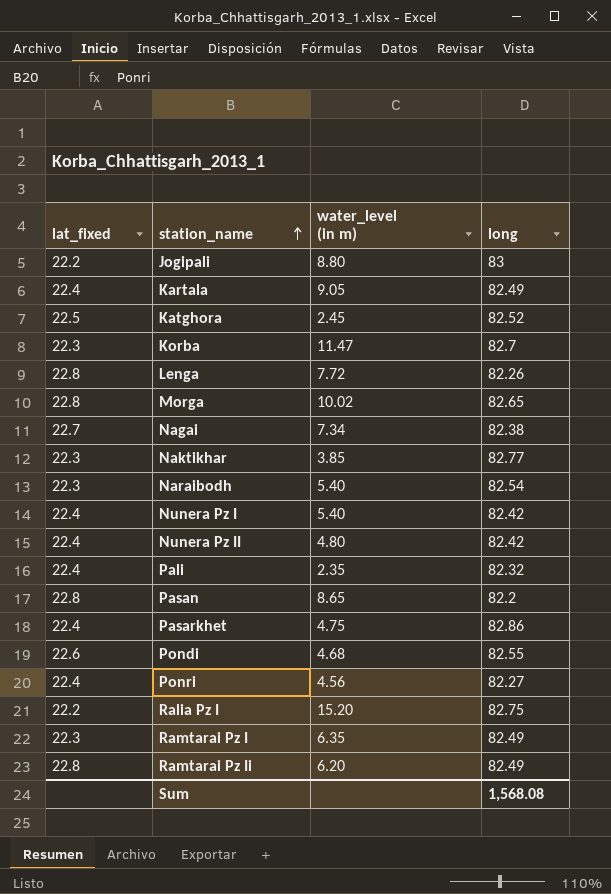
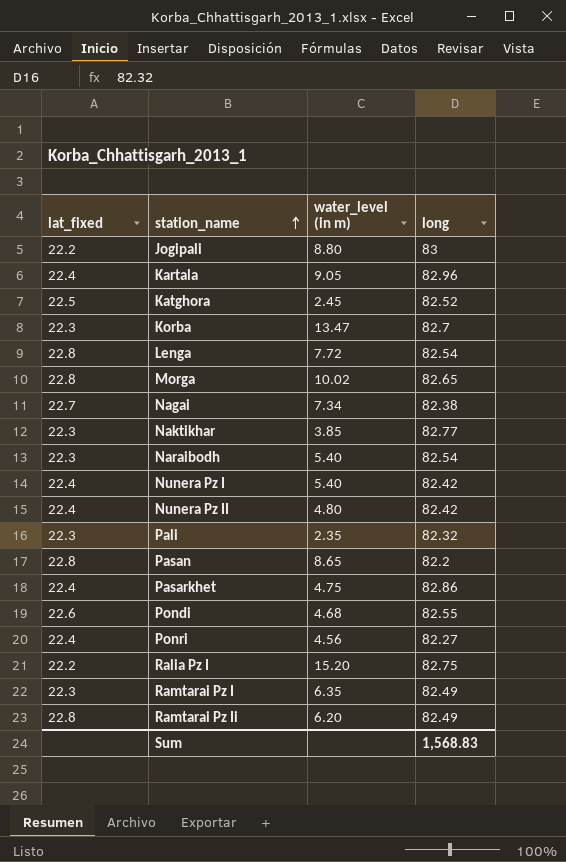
Kartala | long: 82.49 -> 82.96
Korba | water_level (in m): 11.47 -> 13.47
Lenga | long: 82.26 -> 82.54
Pali | lat_fixed: 22.4 -> 22.3
Sum | long: 1,568.08 -> 1,568.83

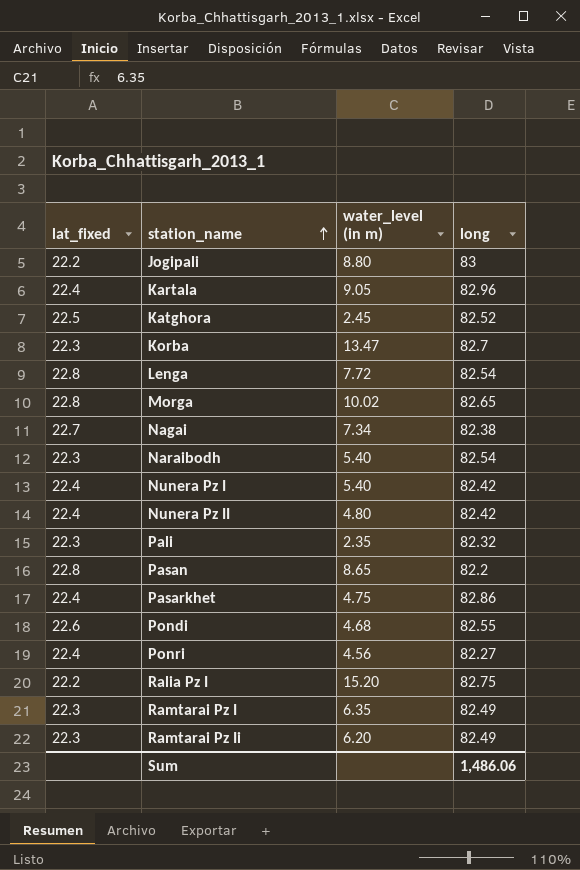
row Naktikhar: 22.3 | 3.85 | 82.77 -> none
Ramtarai Pz Ii | lat_fixed: 22.8 -> 22.3
Sum | long: 1,568.83 -> 1,486.06

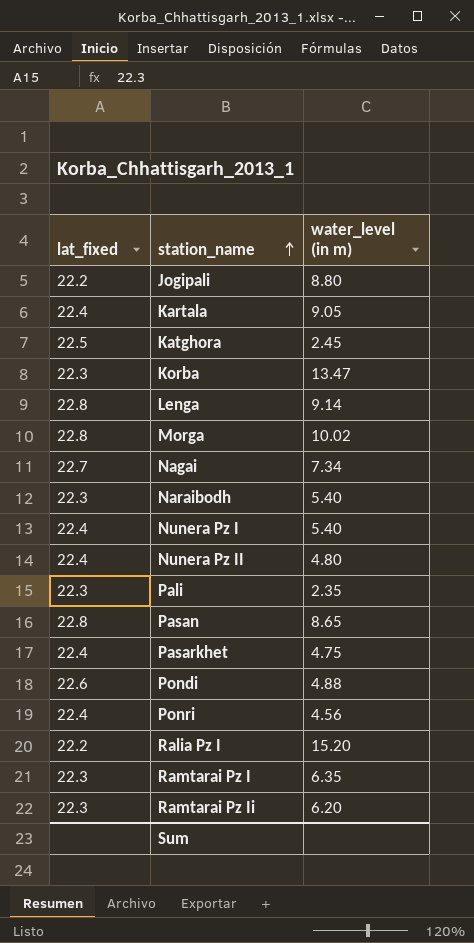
column long | position: 4 -> none
Lenga | water_level (in m): 7.72 -> 9.14
Pondi | water_level (in m): 4.68 -> 4.88

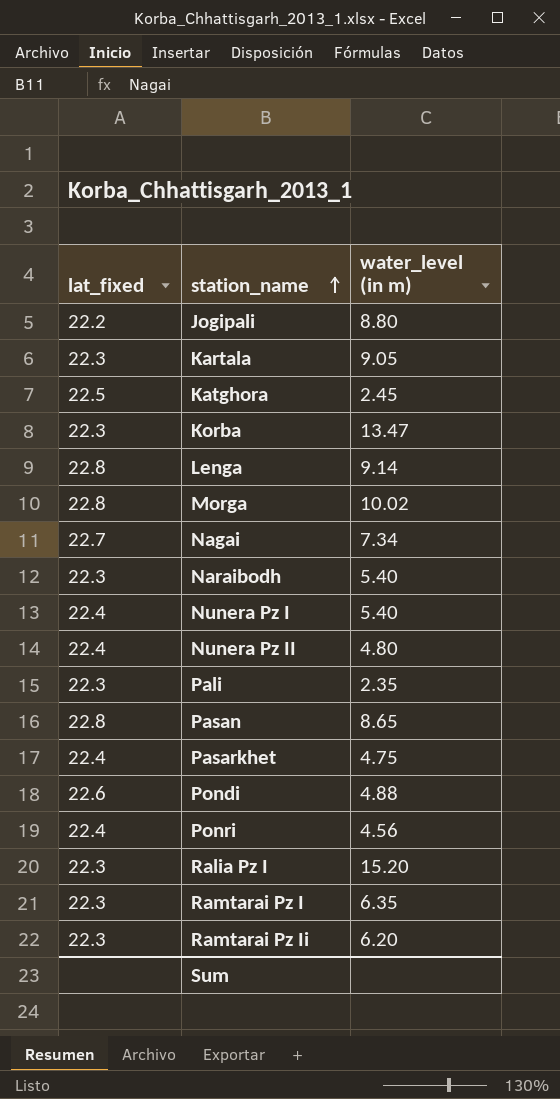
Kartala | lat_fixed: 22.4 -> 22.3
Ralia Pz I | lat_fixed: 22.2 -> 22.3

